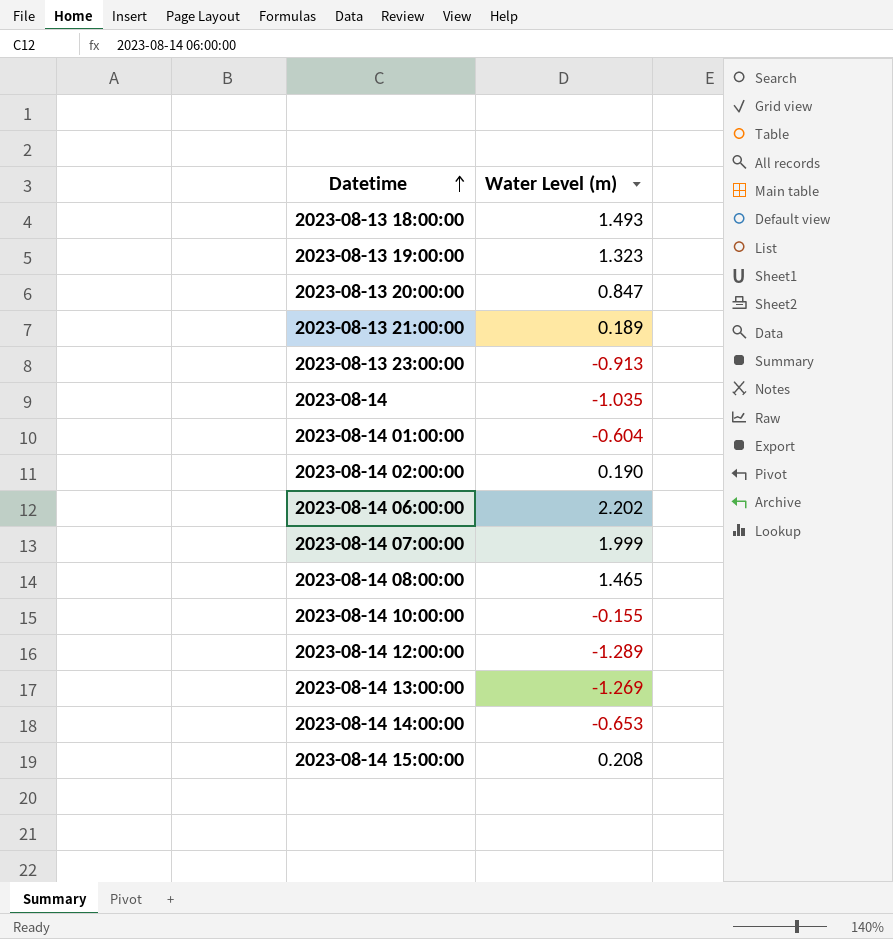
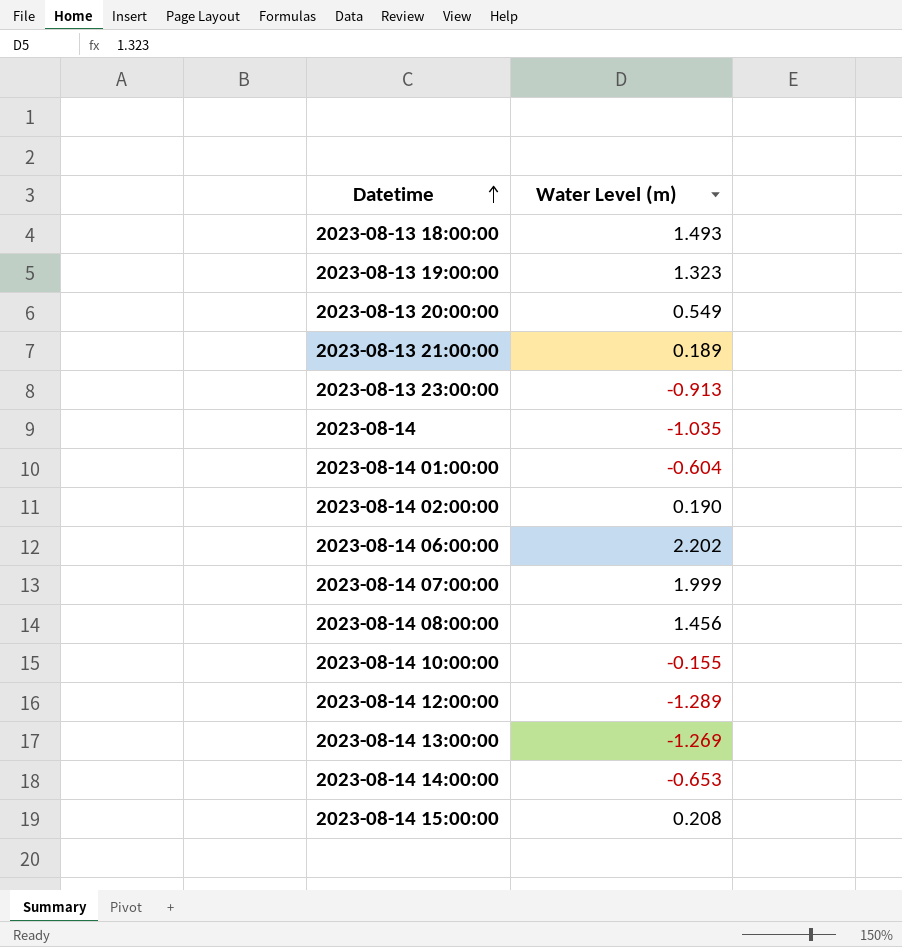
2023-08-13 20:00:00 | Water Level (m): 0.847 -> 0.549
2023-08-14 08:00:00 | Water Level (m): 1.465 -> 1.456

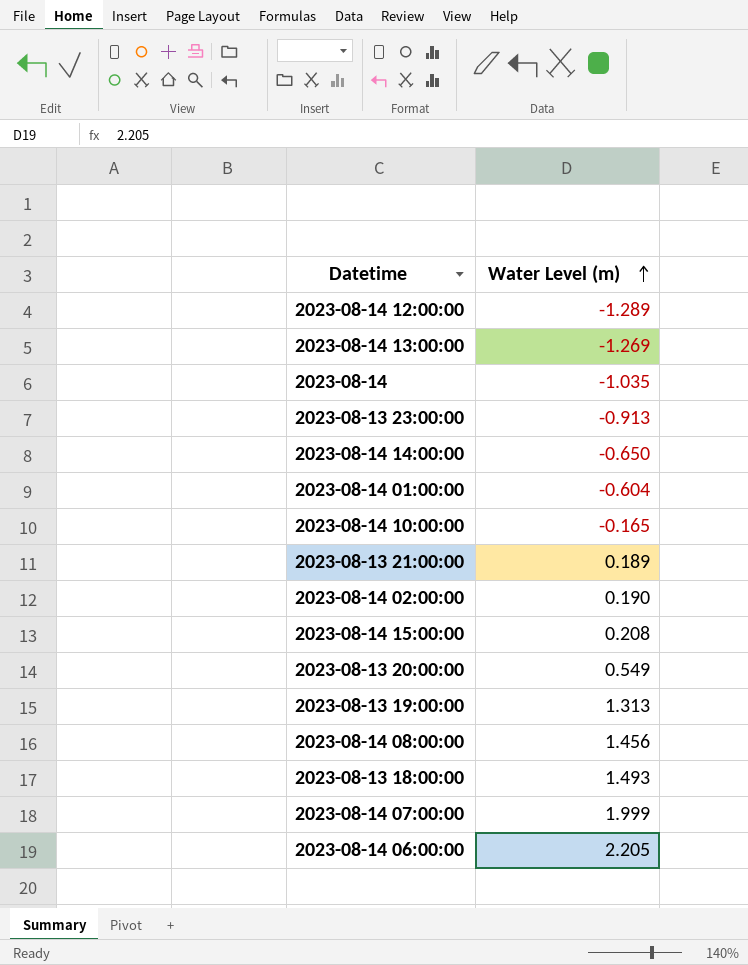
row order: Datetime ascending -> Water Level (m) ascending
2023-08-14 14:00:00 | Water Level (m): -0.653 -> -0.650
2023-08-14 10:00:00 | Water Level (m): -0.155 -> -0.165
2023-08-13 19:00:00 | Water Level (m): 1.323 -> 1.313
2023-08-14 06:00:00 | Water Level (m): 2.202 -> 2.205

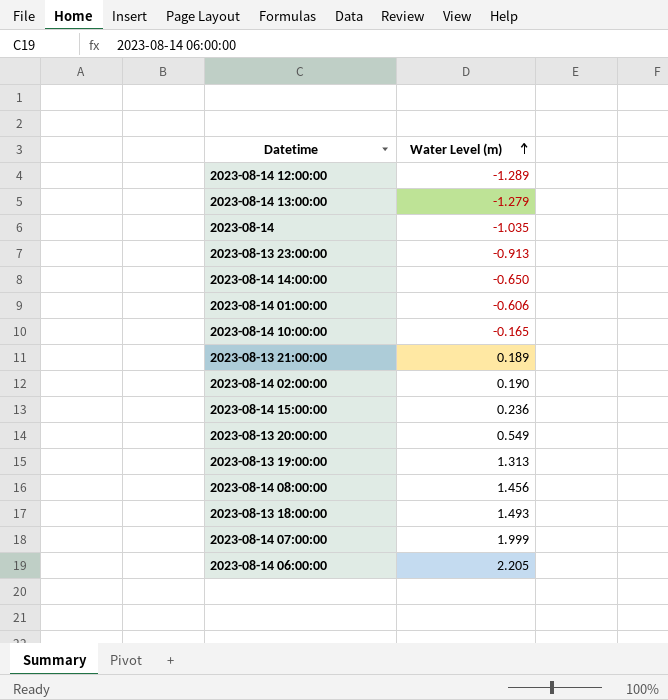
2023-08-14 13:00:00 | Water Level (m): -1.269 -> -1.279
2023-08-14 01:00:00 | Water Level (m): -0.604 -> -0.606
2023-08-14 15:00:00 | Water Level (m): 0.208 -> 0.236

